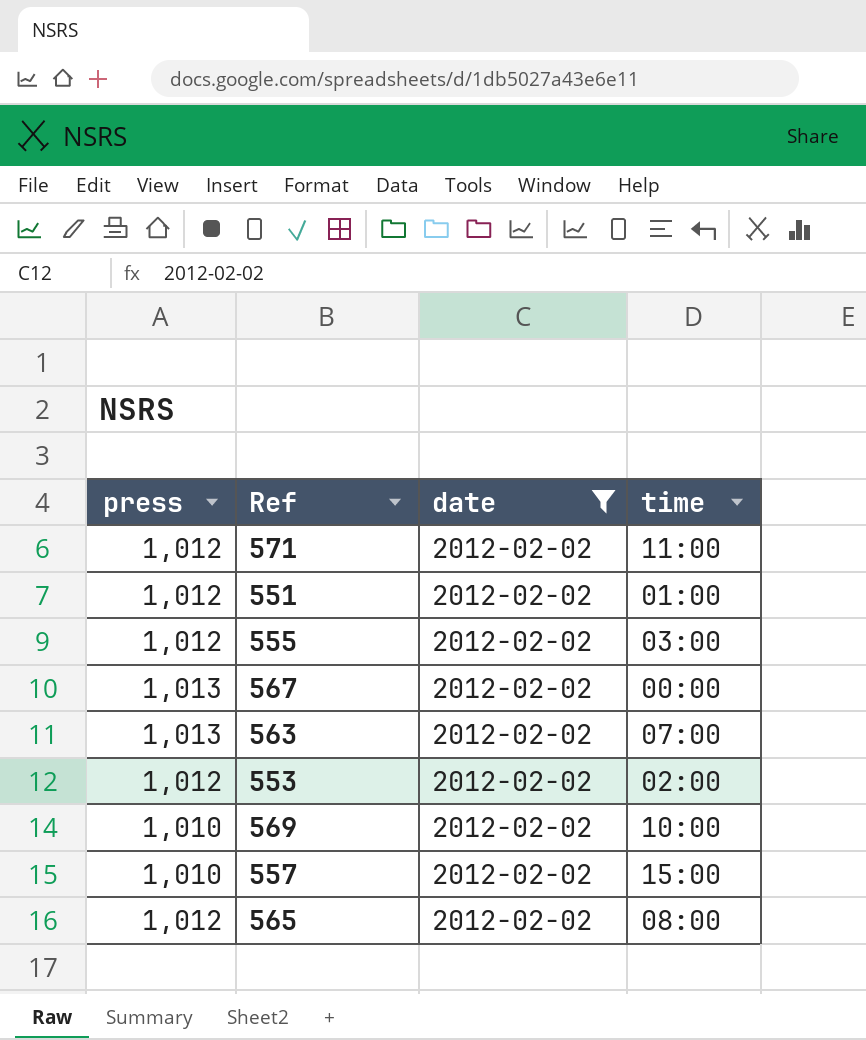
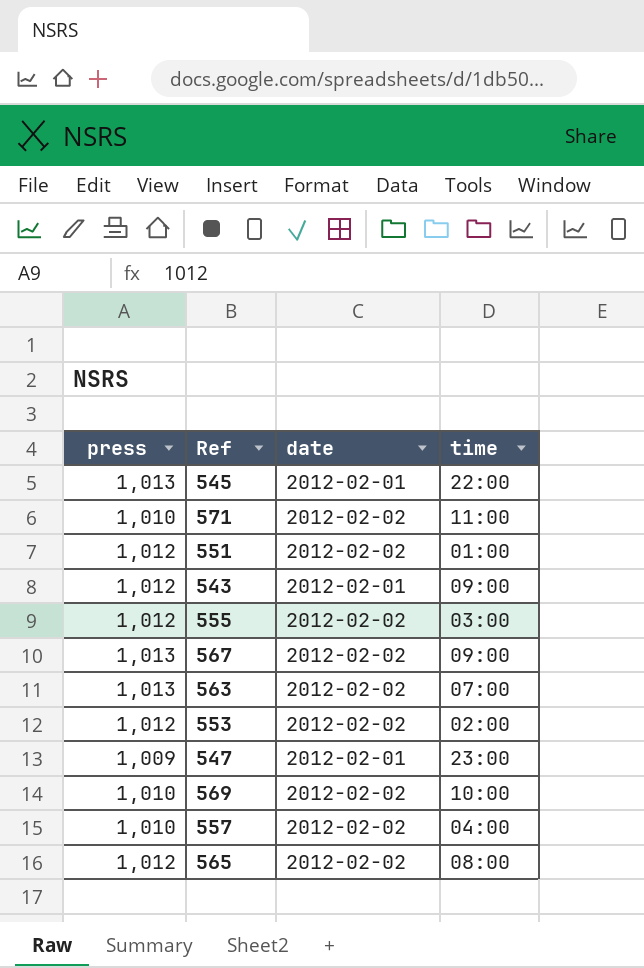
filter: date = 2012-02-02 -> none
571 | press: 1,012 -> 1,010
567 | time: 00:00 -> 09:00
557 | time: 15:00 -> 04:00

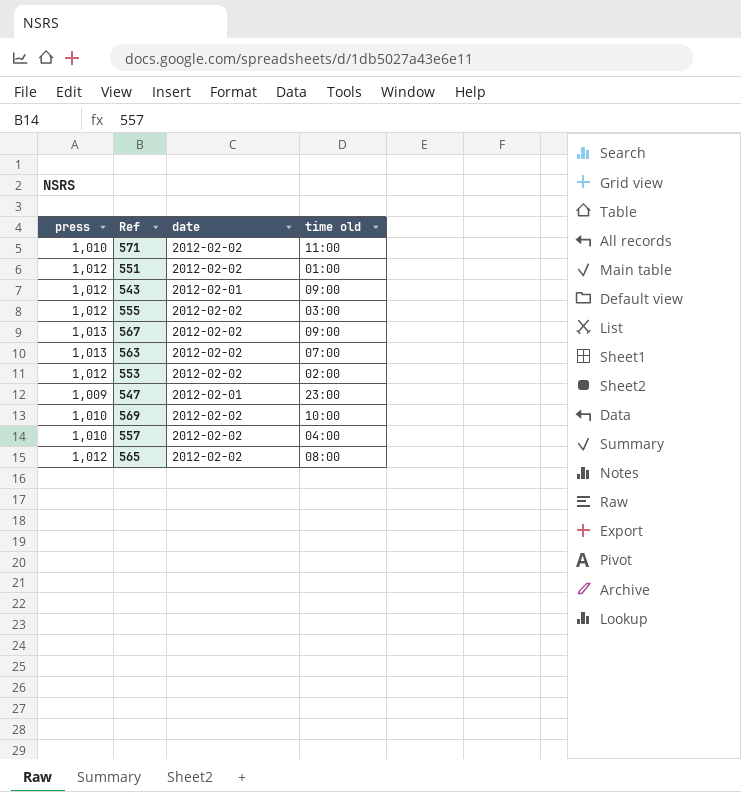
column name: time -> time old
row 545: 1,013 | 2012-02-01 | 22:00 -> none

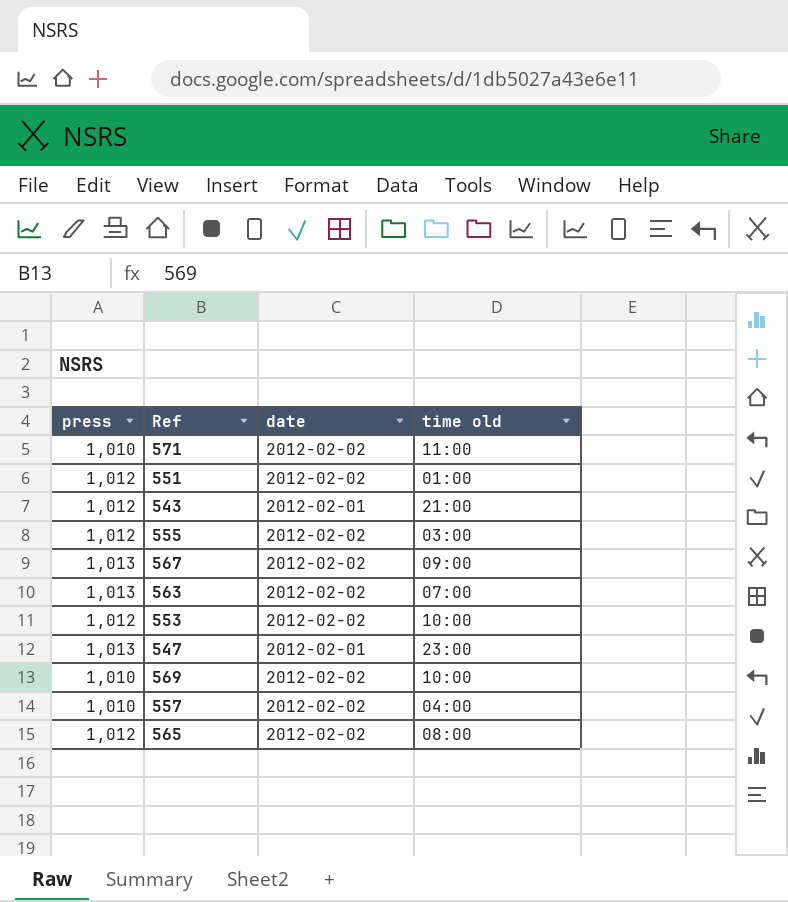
543 | time old: 09:00 -> 21:00
553 | time old: 02:00 -> 10:00
547 | press: 1,009 -> 1,013

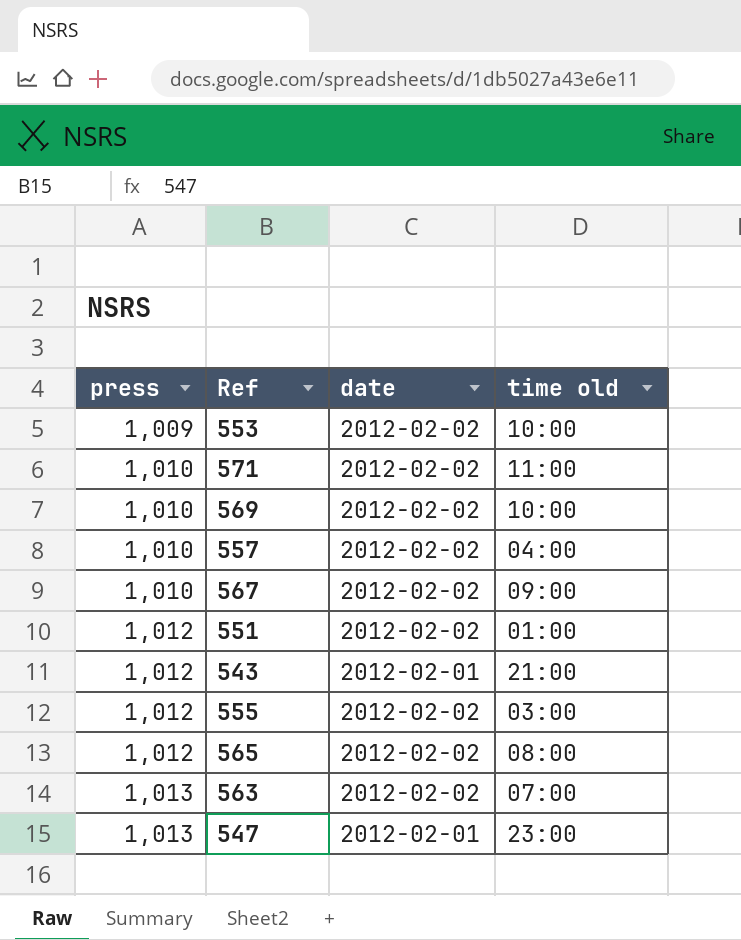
row order: none -> press ascending
553 | press: 1,012 -> 1,009
567 | press: 1,013 -> 1,010

